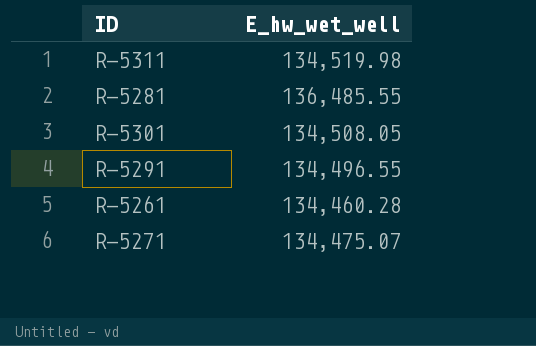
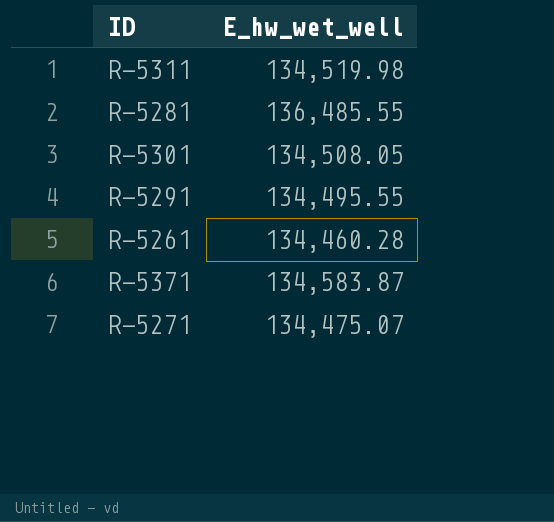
R-5291 | E_hw_wet_well: 134,496.55 -> 134,495.55
row R-5371: none -> 134,583.87

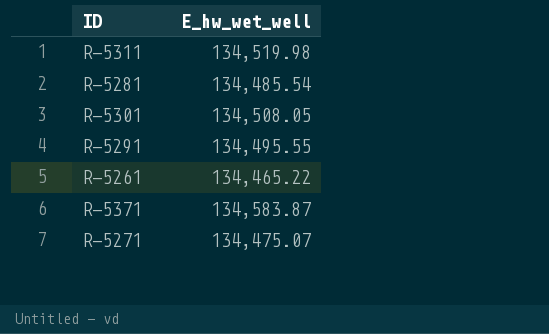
R-5281 | E_hw_wet_well: 136,485.55 -> 134,485.54
R-5261 | E_hw_wet_well: 134,460.28 -> 134,465.22

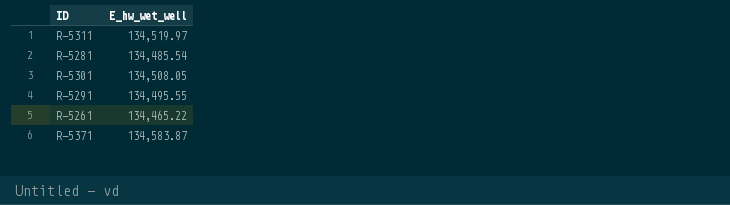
row R-5271: 134,475.07 -> none
R-5311 | E_hw_wet_well: 134,519.98 -> 134,519.97

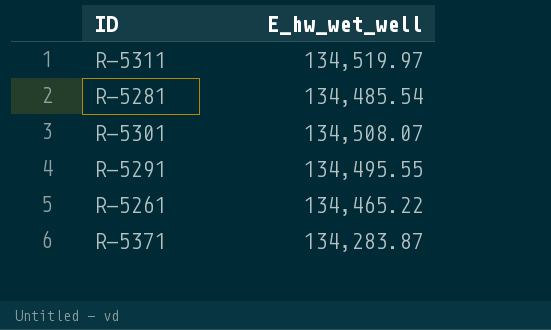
R-5301 | E_hw_wet_well: 134,508.05 -> 134,508.07
R-5371 | E_hw_wet_well: 134,583.87 -> 134,283.87

